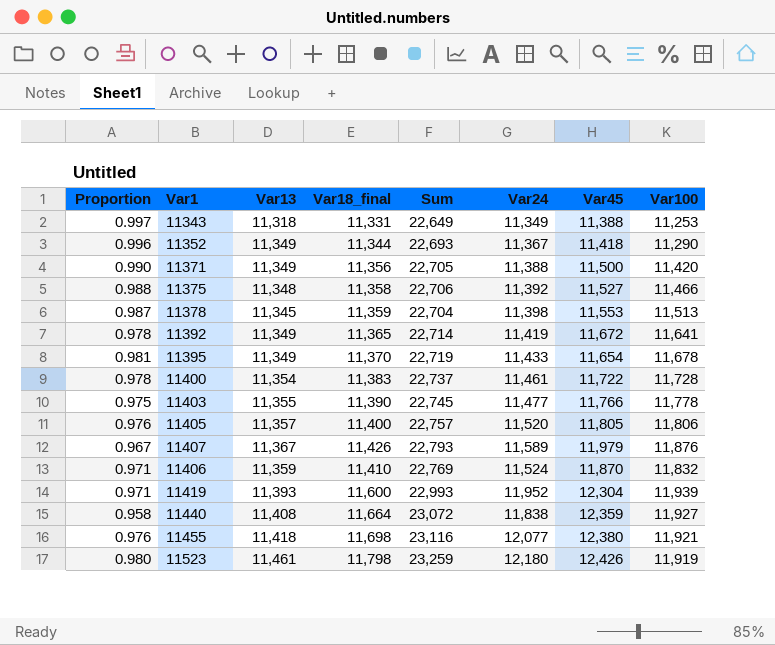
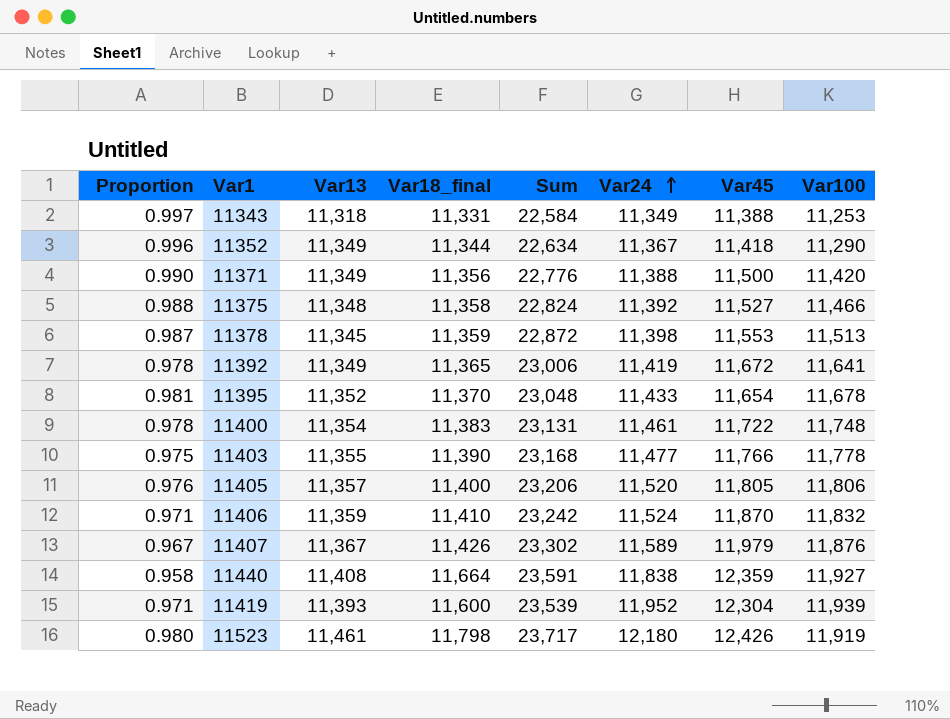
row order: none -> Var24 ascending
column Sum | formula: [Var13] + [Var18_final] -> [Var18_final] + [Var100]
row 11455: 0.976 | 11,418 | 11,698 | 23,116 | 12,077 | 12,380 | 11,921 -> none
11395 | Var13: 11,349 -> 11,352
11400 | Var100: 11,728 -> 11,748

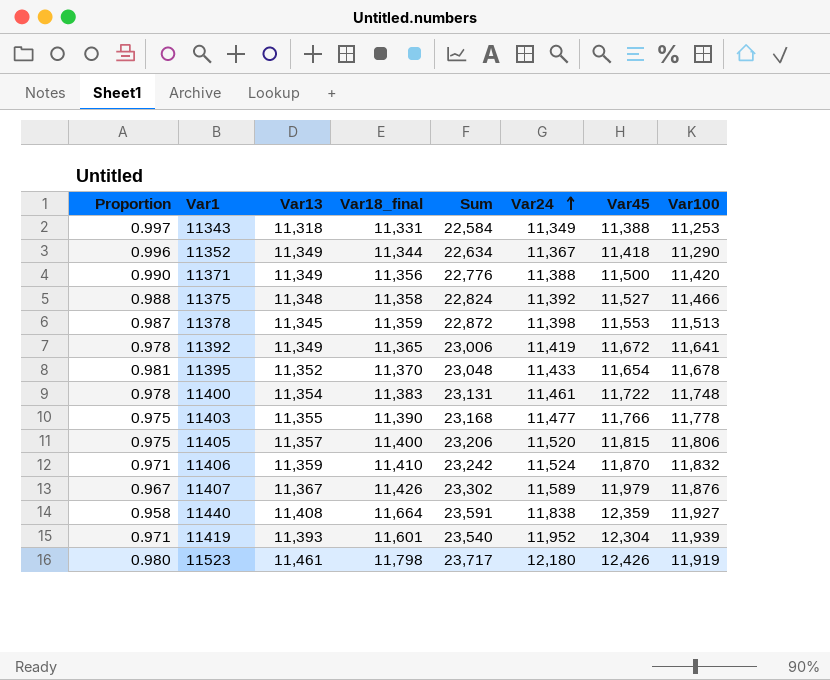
11405 | Proportion: 0.976 -> 0.975
11405 | Var45: 11,805 -> 11,815
11419 | Var18_final: 11,600 -> 11,601
11419 | Sum: 23,539 -> 23,540

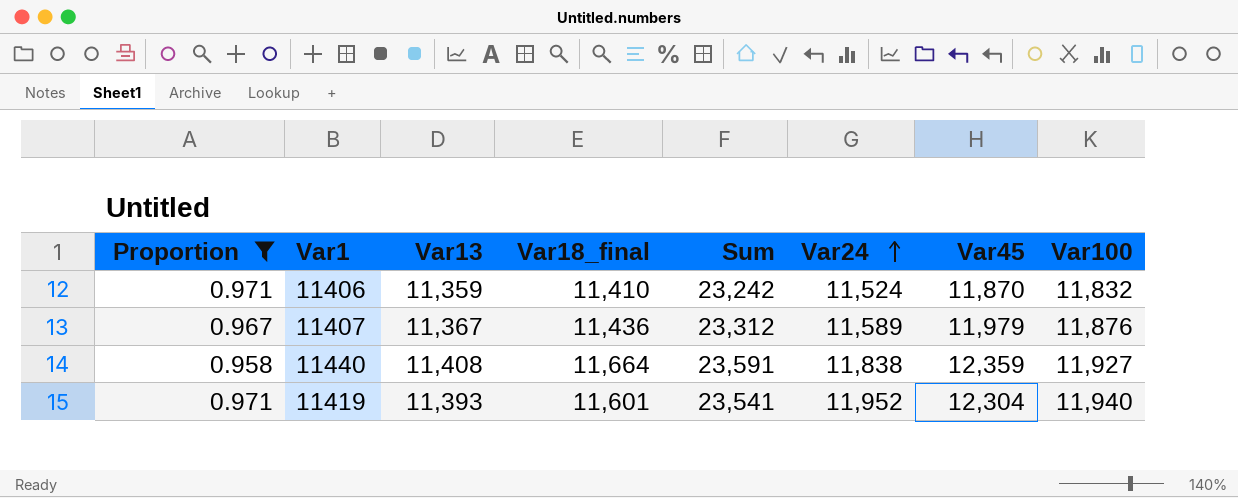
filter: none -> Proportion <= 0.971
11407 | Var18_final: 11,426 -> 11,436
11407 | Sum: 23,302 -> 23,312
11419 | Sum: 23,540 -> 23,541
11419 | Var100: 11,939 -> 11,940

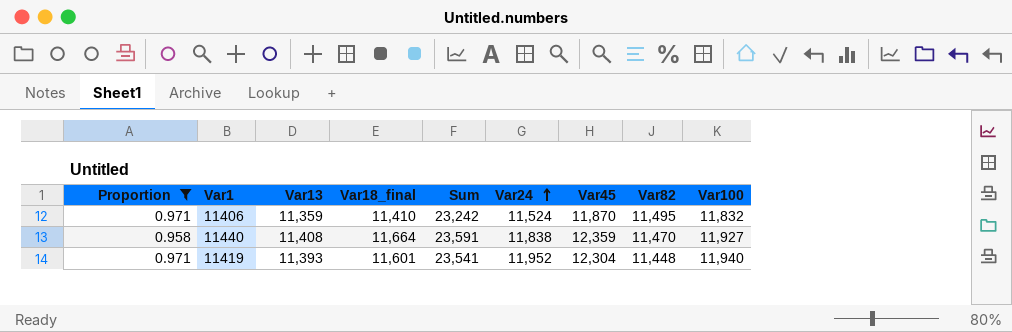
column Var82 | position: none -> 8
row 11407: 0.967 | 11,367 | 11,436 | 23,312 | 11,589 | 11,979 | 11,876 -> none

